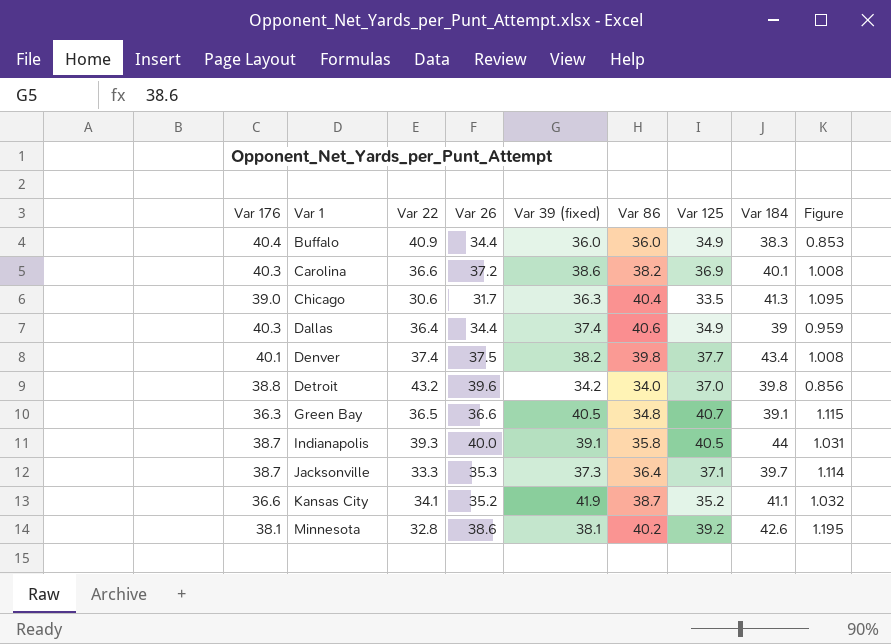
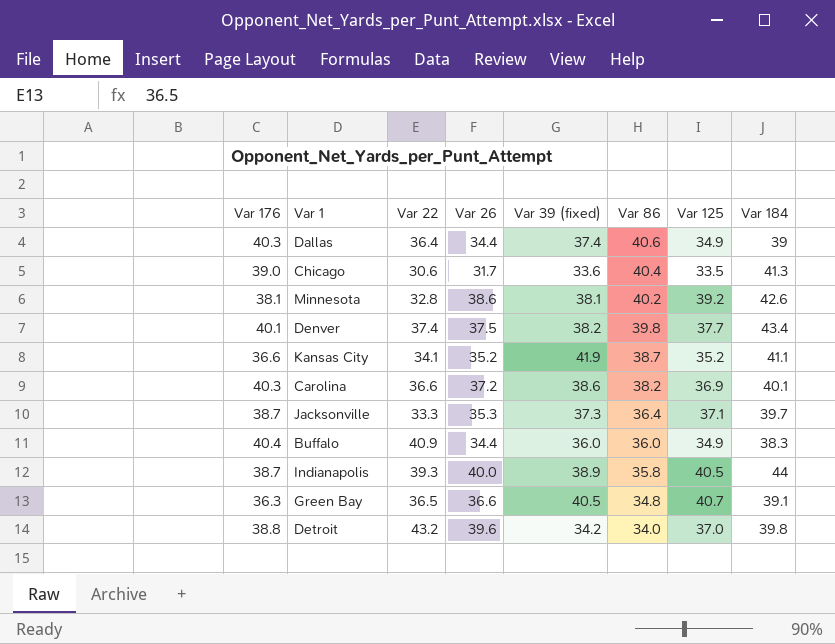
row order: Var 1 ascending -> Var 86 descending
column Figure | formula: [Var 125] / [Var 22] -> none
Chicago | Var 39 (fixed): 36.3 -> 33.6
Indianapolis | Var 39 (fixed): 39.1 -> 38.9

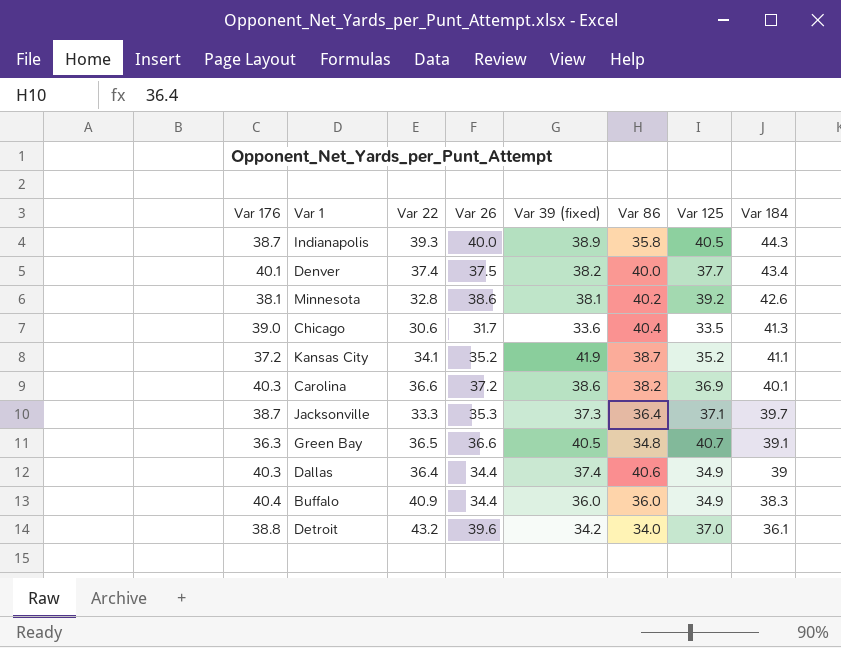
row order: Var 86 descending -> Var 184 descending
Indianapolis | Var 184: 44 -> 44.3
Denver | Var 86: 39.8 -> 40.0
Kansas City | Var 176: 36.6 -> 37.2
Detroit | Var 184: 39.8 -> 36.1

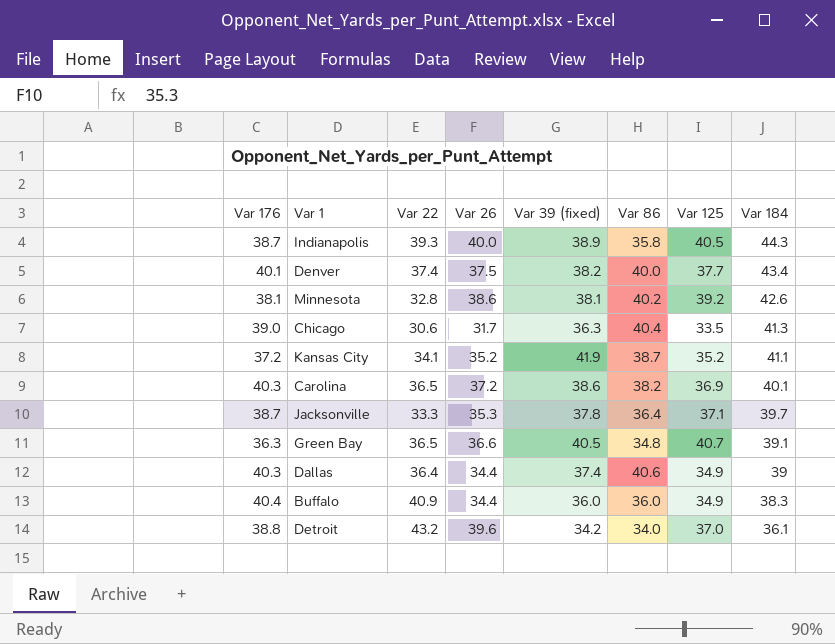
Chicago | Var 39 (fixed): 33.6 -> 36.3
Carolina | Var 22: 36.6 -> 36.5
Jacksonville | Var 39 (fixed): 37.3 -> 37.8

